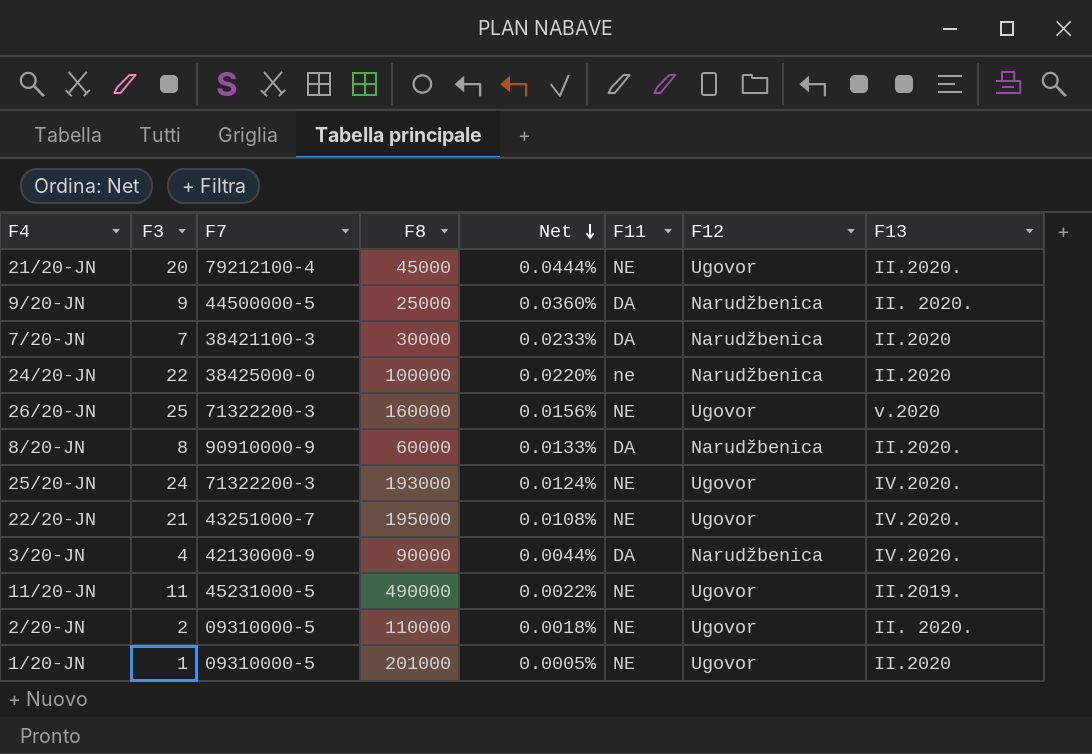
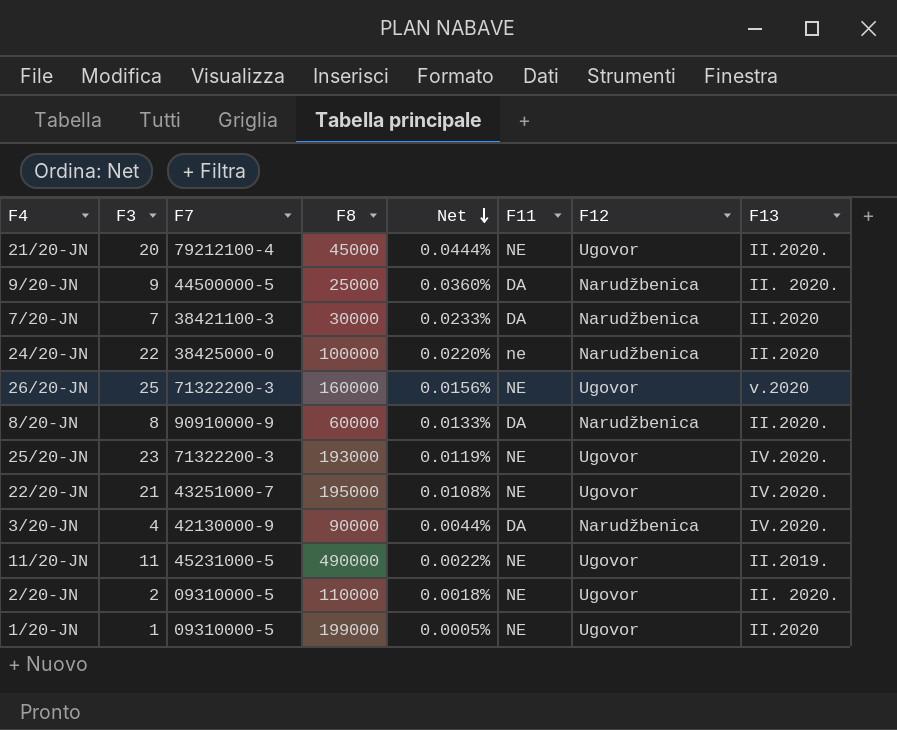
25/20-JN | F3: 24 -> 23
25/20-JN | Net: 0.0124% -> 0.0119%
1/20-JN | F8: 201000 -> 199000

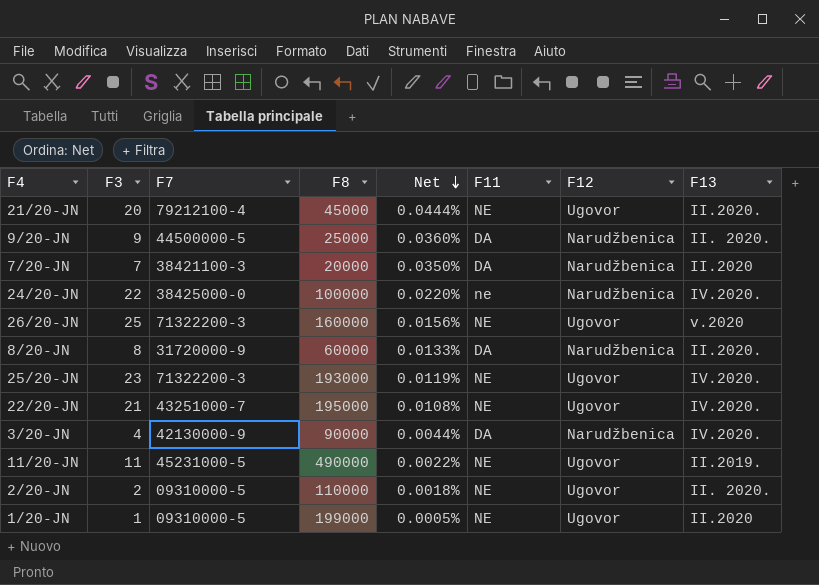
7/20-JN | F8: 30000 -> 20000
7/20-JN | Net: 0.0233% -> 0.0350%
24/20-JN | F13: II.2020 -> IV.2020.
8/20-JN | F7: 90910000-9 -> 31720000-9

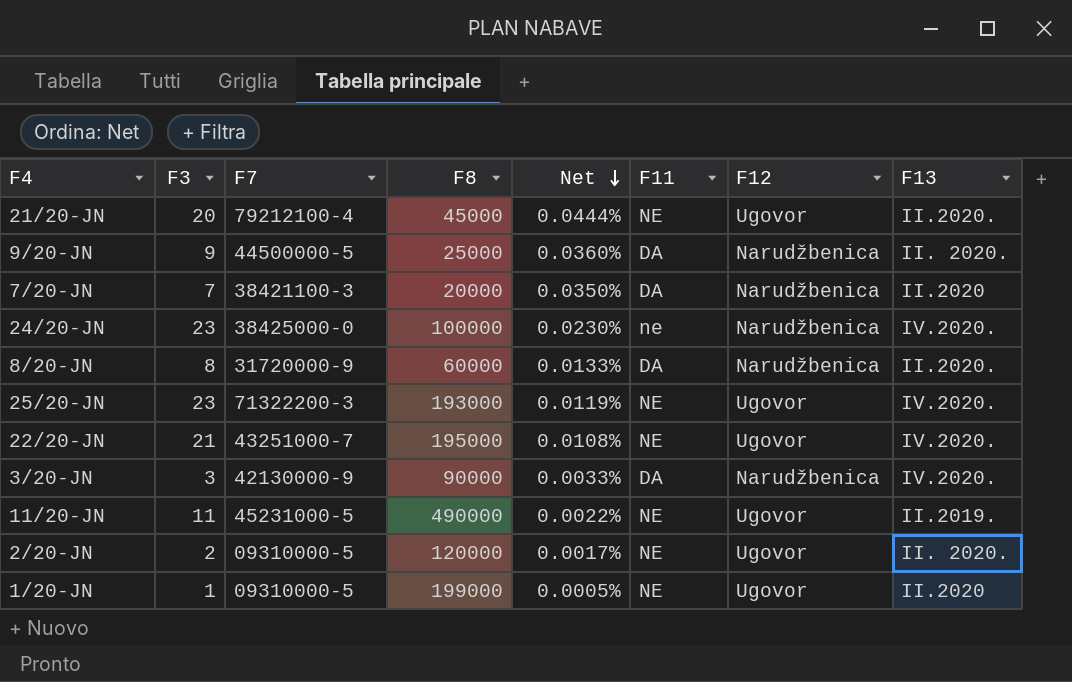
row 26/20-JN: 25 | 71322200-3 | 160000 | 0.0156% | NE | Ugovor | v.2020 -> none
24/20-JN | F3: 22 -> 23
24/20-JN | Net: 0.0220% -> 0.0230%
3/20-JN | F3: 4 -> 3
3/20-JN | Net: 0.0044% -> 0.0033%
2/20-JN | F8: 110000 -> 120000
2/20-JN | Net: 0.0018% -> 0.0017%

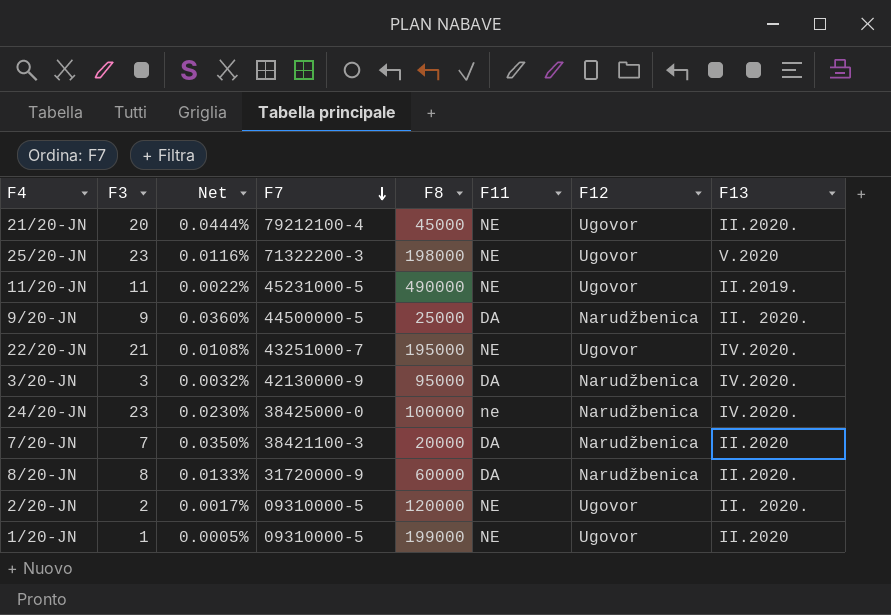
row order: Net descending -> F7 descending
column Net | position: 5 -> 3
25/20-JN | Net: 0.0119% -> 0.0116%
25/20-JN | F8: 193000 -> 198000
25/20-JN | F13: IV.2020. -> V.2020
3/20-JN | Net: 0.0033% -> 0.0032%
3/20-JN | F8: 90000 -> 95000

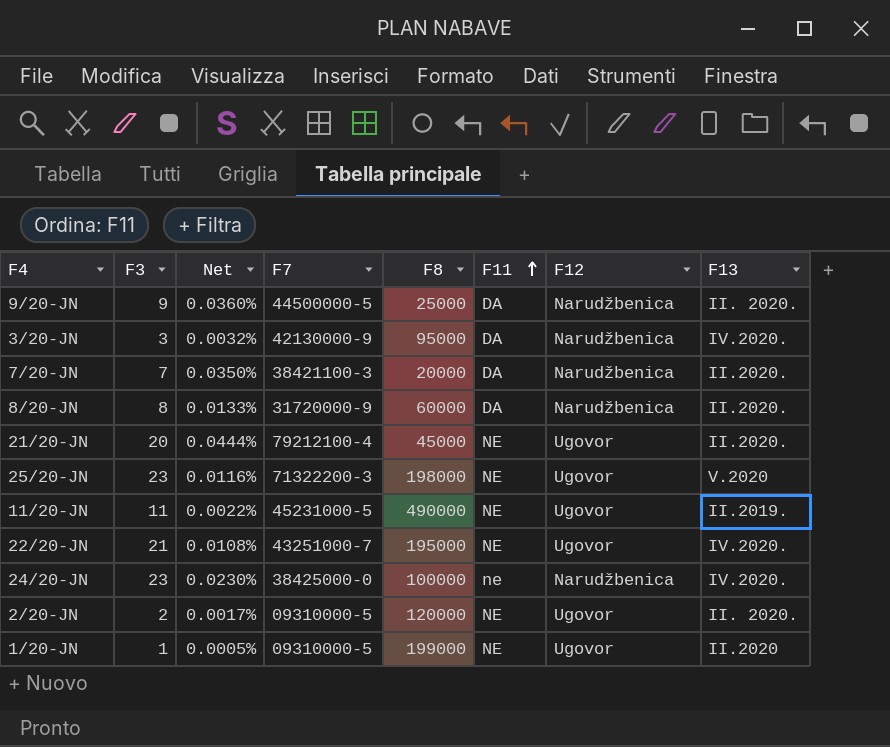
row order: F7 descending -> F11 ascending
7/20-JN | F13: II.2020 -> II.2020.

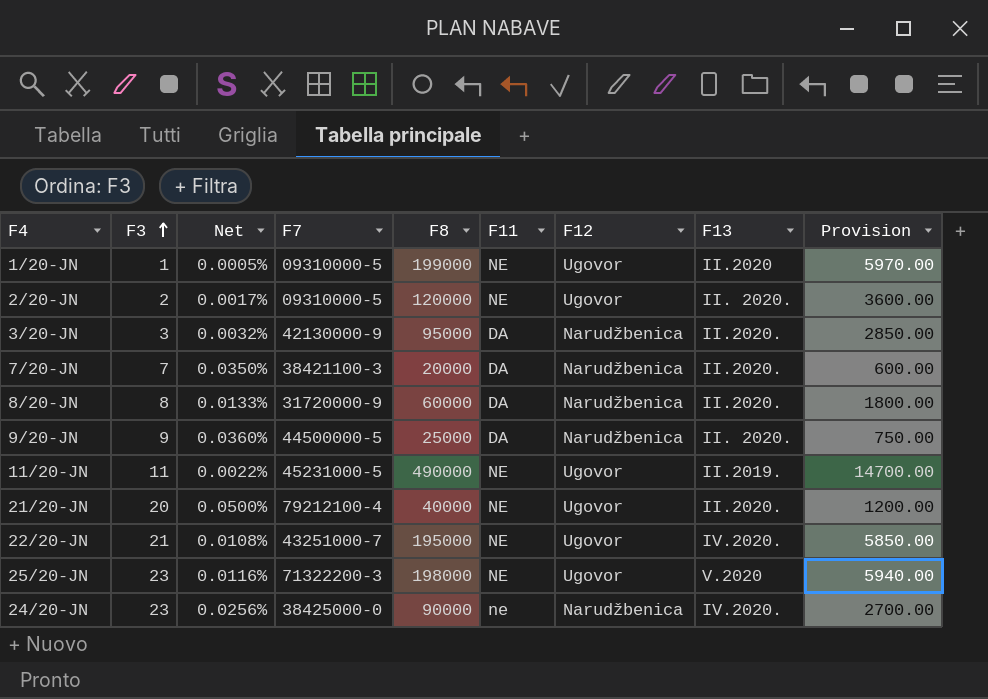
row order: F11 ascending -> F3 ascending
column Provision | formula: none -> [F8] * 0.03
3/20-JN | F13: IV.2020. -> II.2020.
21/20-JN | Net: 0.0444% -> 0.0500%
21/20-JN | F8: 45000 -> 40000
24/20-JN | Net: 0.0230% -> 0.0256%
24/20-JN | F8: 100000 -> 90000

